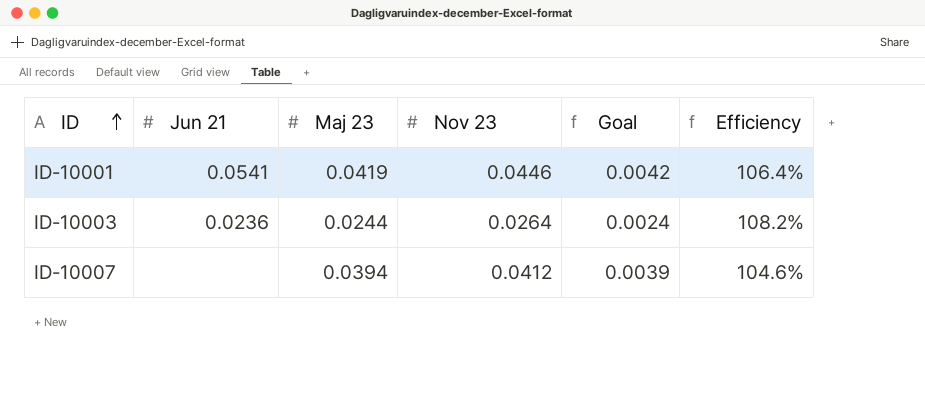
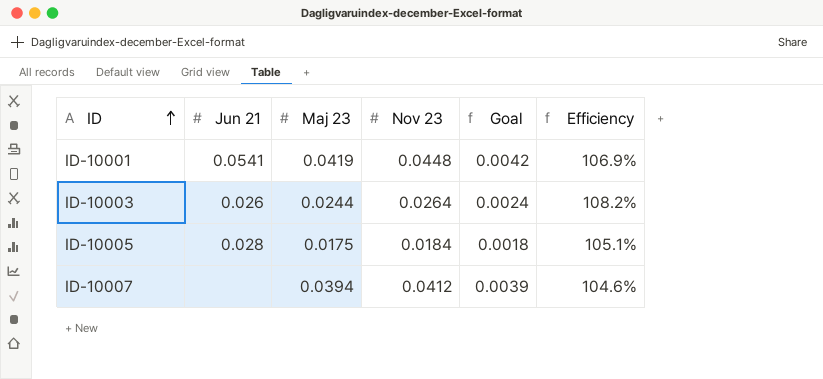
ID-10001 | Nov 23: 0.0446 -> 0.0448
ID-10001 | Efficiency: 106.4% -> 106.9%
ID-10003 | Jun 21: 0.0236 -> 0.026
row ID-10005: none -> 0.028 | 0.0175 | 0.0184 | 0.0018 | 105.1%

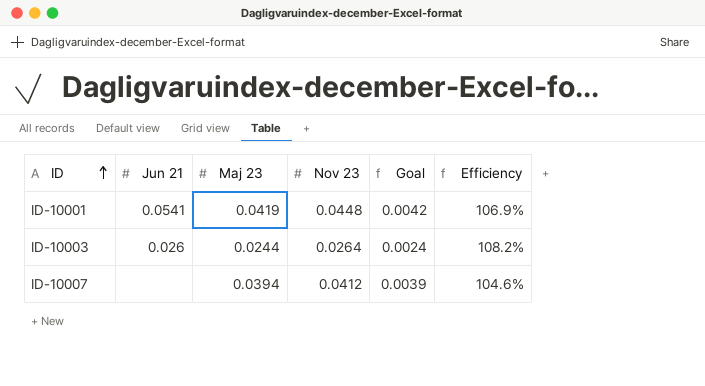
row ID-10005: 0.028 | 0.0175 | 0.0184 | 0.0018 | 105.1% -> none

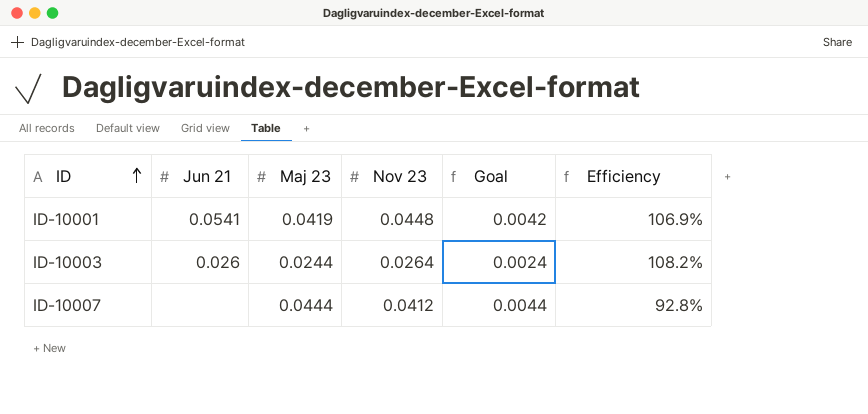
ID-10007 | Maj 23: 0.0394 -> 0.0444
ID-10007 | Goal: 0.0039 -> 0.0044
ID-10007 | Efficiency: 104.6% -> 92.8%

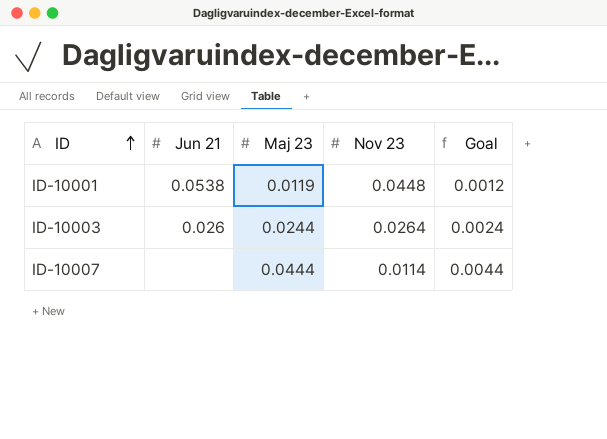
column Efficiency | formula: [Nov 23] / [Maj 23] -> none
ID-10001 | Jun 21: 0.0541 -> 0.0538
ID-10001 | Maj 23: 0.0419 -> 0.0119
ID-10001 | Goal: 0.0042 -> 0.0012
ID-10007 | Nov 23: 0.0412 -> 0.0114

